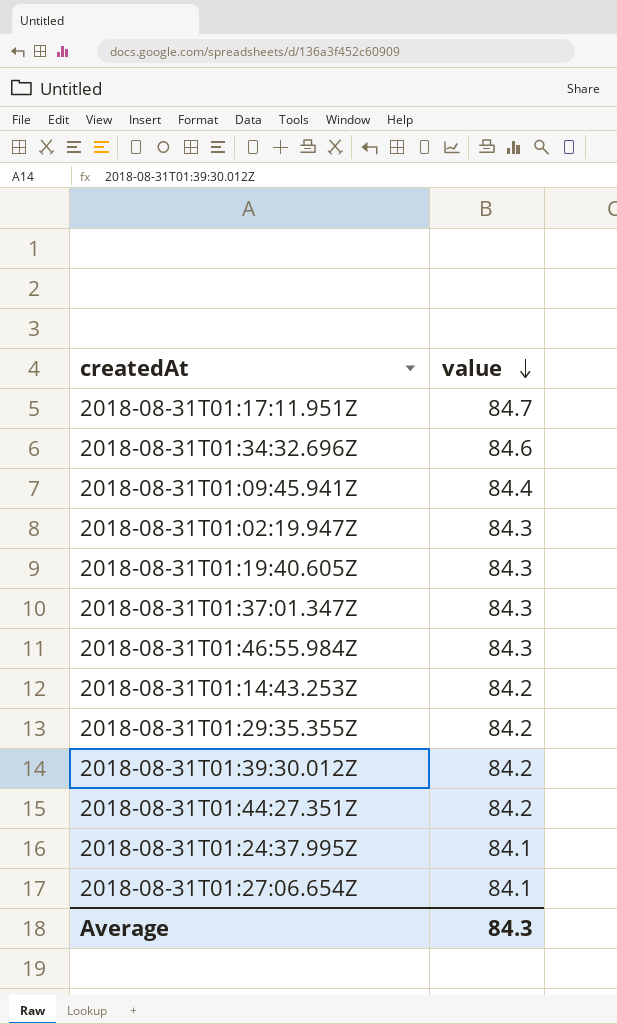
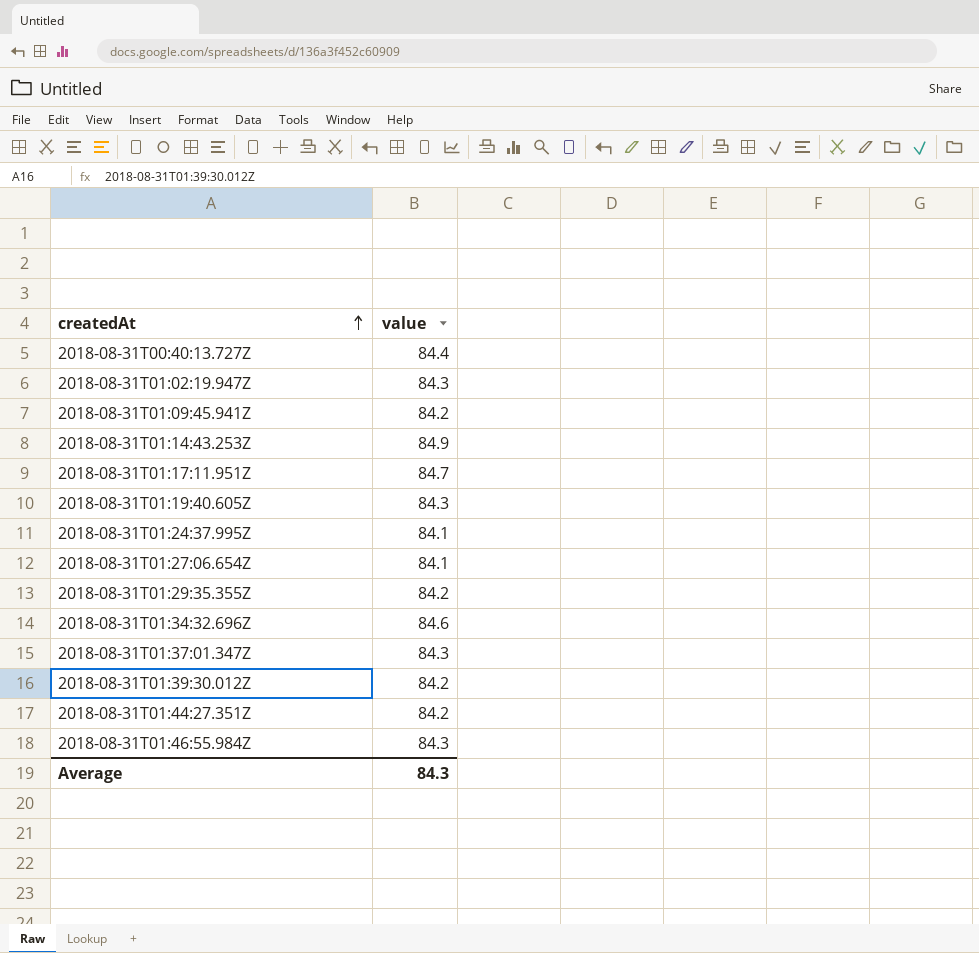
row order: value descending -> createdAt ascending
row 2018-08-31T00:40:13.727Z: none -> 84.4
2018-08-31T01:09:45.941Z | value: 84.4 -> 84.2
2018-08-31T01:14:43.253Z | value: 84.2 -> 84.9

